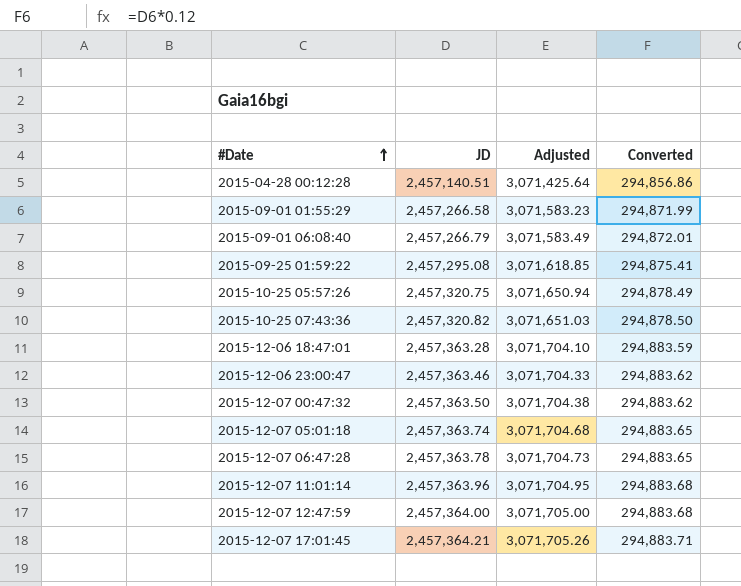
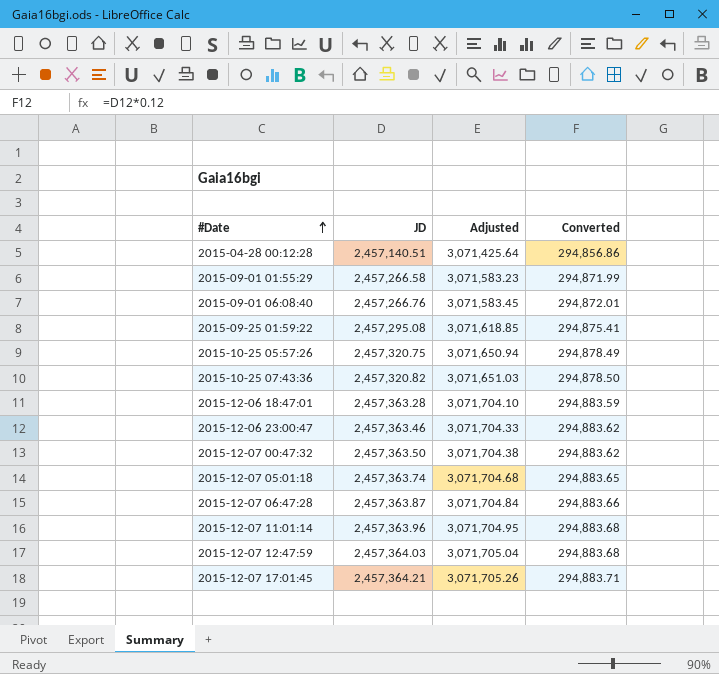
2015-09-01 06:08:40 | JD: 2,457,266.79 -> 2,457,266.76
2015-09-01 06:08:40 | Adjusted: 3,071,583.49 -> 3,071,583.45
2015-12-07 06:47:28 | JD: 2,457,363.78 -> 2,457,363.87
2015-12-07 06:47:28 | Adjusted: 3,071,704.73 -> 3,071,704.84
2015-12-07 06:47:28 | Converted: 294,883.65 -> 294,883.66
2015-12-07 12:47:59 | JD: 2,457,364.00 -> 2,457,364.03
2015-12-07 12:47:59 | Adjusted: 3,071,705.00 -> 3,071,705.04

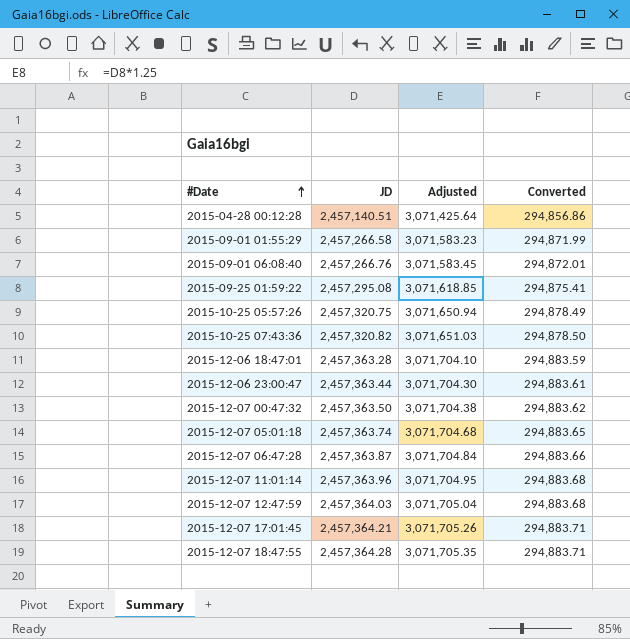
2015-12-06 23:00:47 | JD: 2,457,363.46 -> 2,457,363.44
2015-12-06 23:00:47 | Adjusted: 3,071,704.33 -> 3,071,704.30
2015-12-06 23:00:47 | Converted: 294,883.62 -> 294,883.61
row 2015-12-07 18:47:55: none -> 2,457,364.28 | 3,071,705.35 | 294,883.71

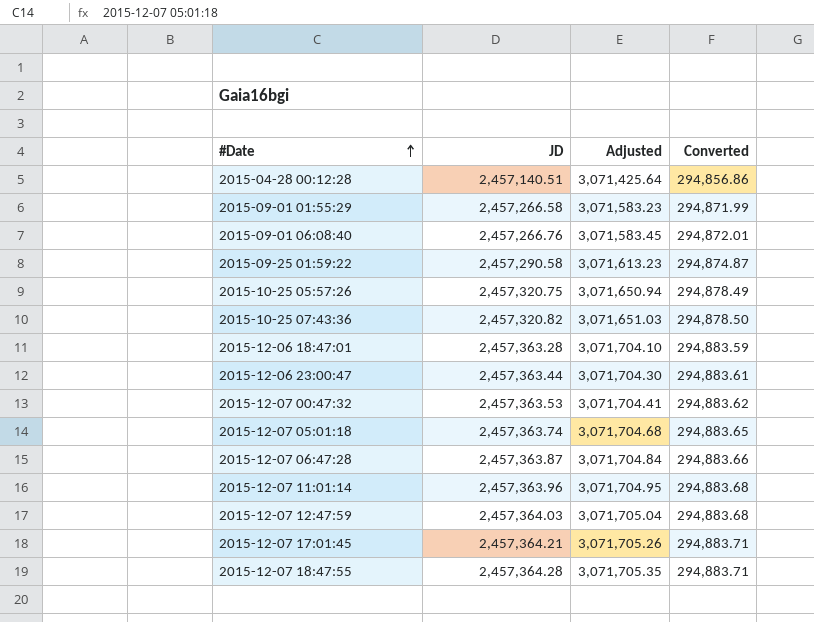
2015-09-25 01:59:22 | JD: 2,457,295.08 -> 2,457,290.58
2015-09-25 01:59:22 | Adjusted: 3,071,618.85 -> 3,071,613.23
2015-09-25 01:59:22 | Converted: 294,875.41 -> 294,874.87
2015-12-07 00:47:32 | JD: 2,457,363.50 -> 2,457,363.53
2015-12-07 00:47:32 | Adjusted: 3,071,704.38 -> 3,071,704.41

